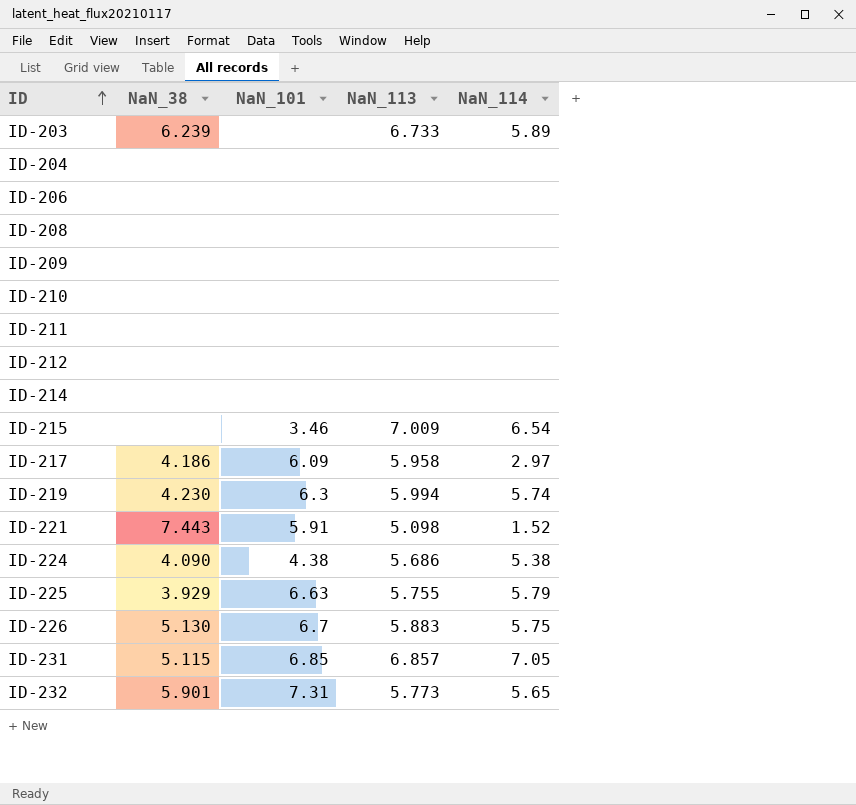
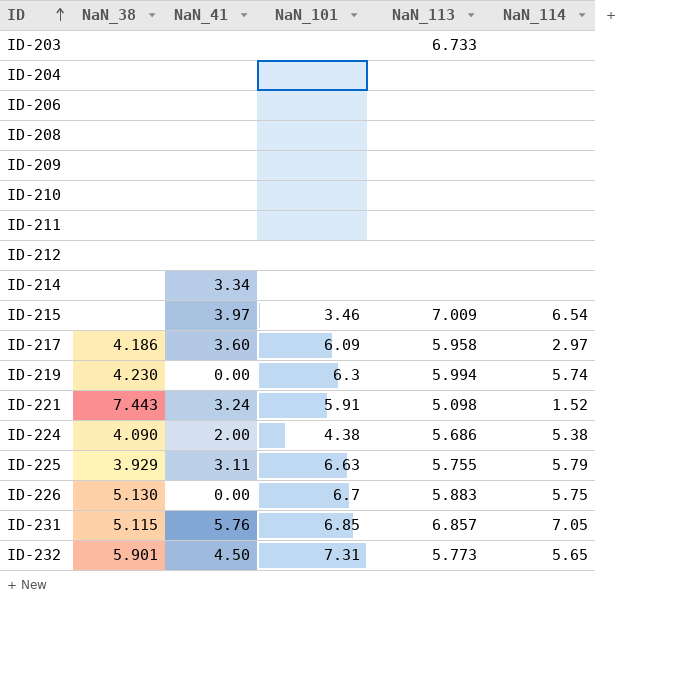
column NaN_41 | position: none -> 3
ID-203 | NaN_38: 6.239 -> none
ID-203 | NaN_114: 5.89 -> none

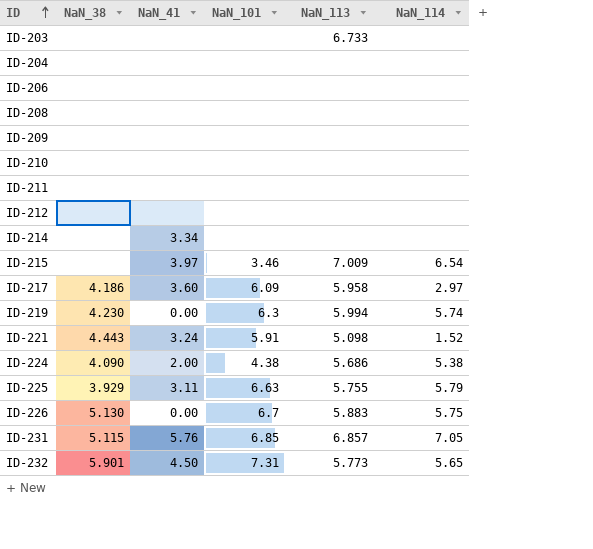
ID-221 | NaN_38: 7.443 -> 4.443

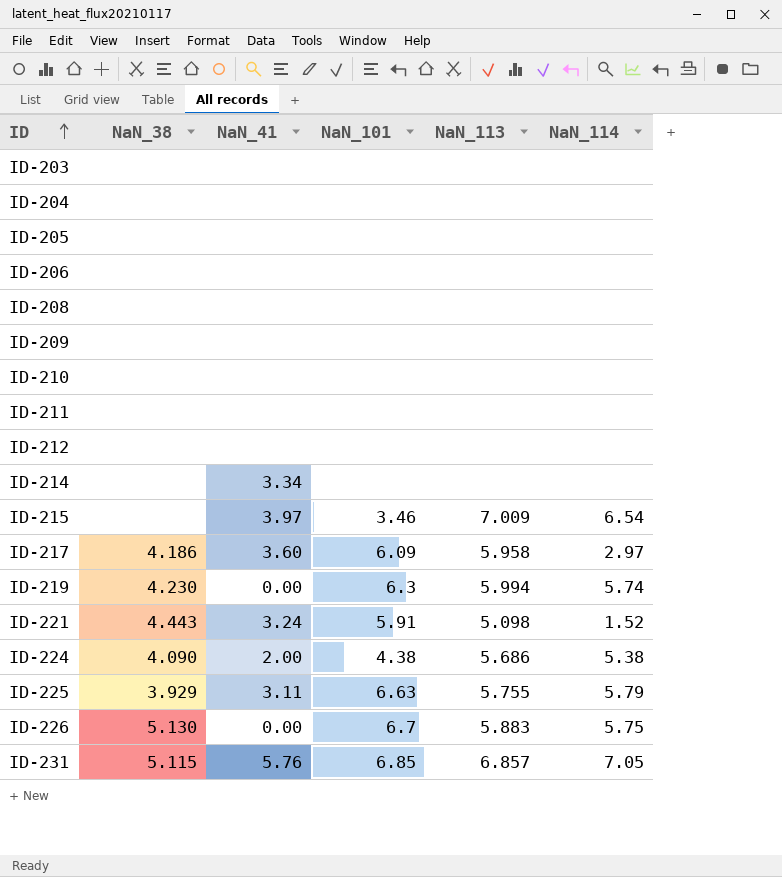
row ID-232: 5.901 | 4.50 | 7.31 | 5.773 | 5.65 -> none
ID-203 | NaN_113: 6.733 -> none
row ID-205: none -> none | none | none | none | none

